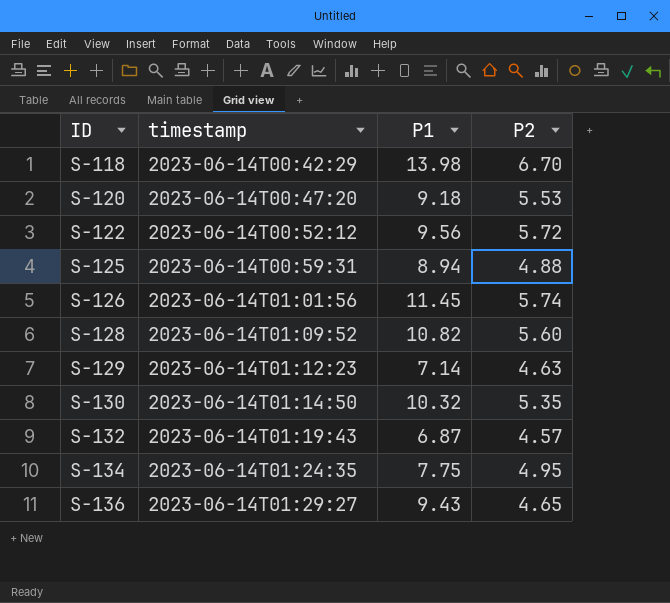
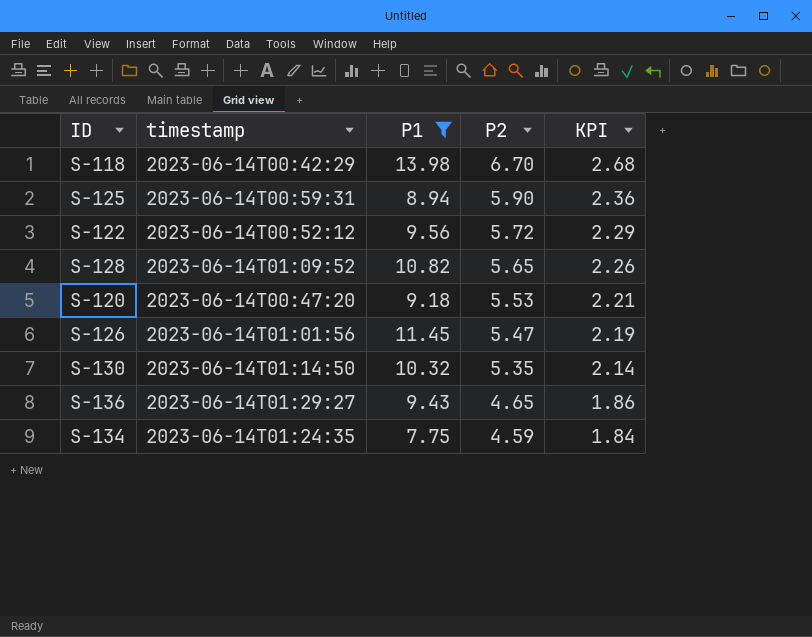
filter: none -> P1 >= 7.75
row order: ID ascending -> P2 descending
column KPI | formula: none -> [P2] * 0.4
S-125 | P2: 4.88 -> 5.90
S-128 | P2: 5.60 -> 5.65
S-126 | P2: 5.74 -> 5.47
S-134 | P2: 4.95 -> 4.59

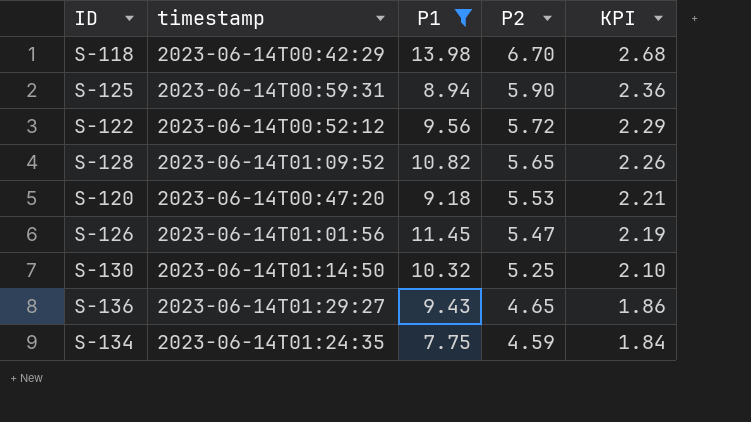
S-130 | P2: 5.35 -> 5.25
S-130 | KPI: 2.14 -> 2.10

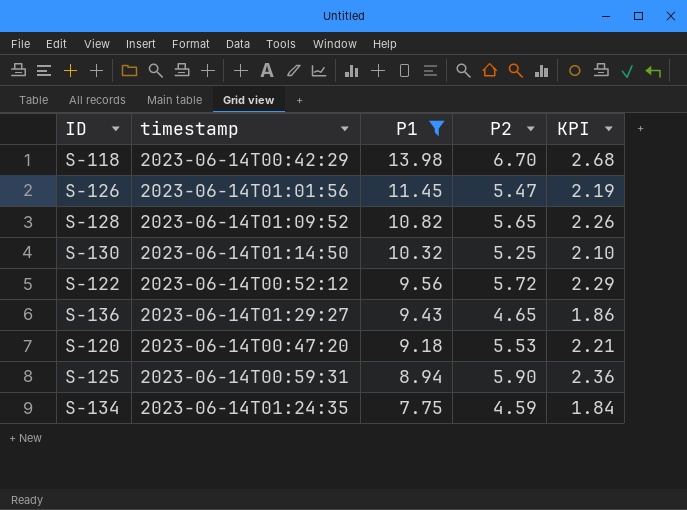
row order: P2 descending -> P1 descending

